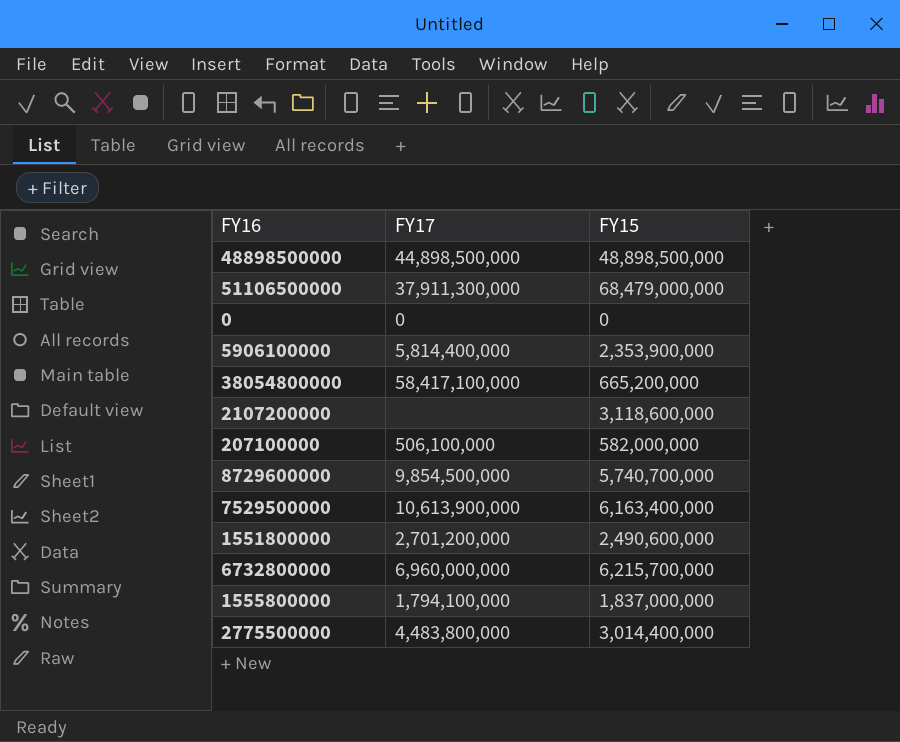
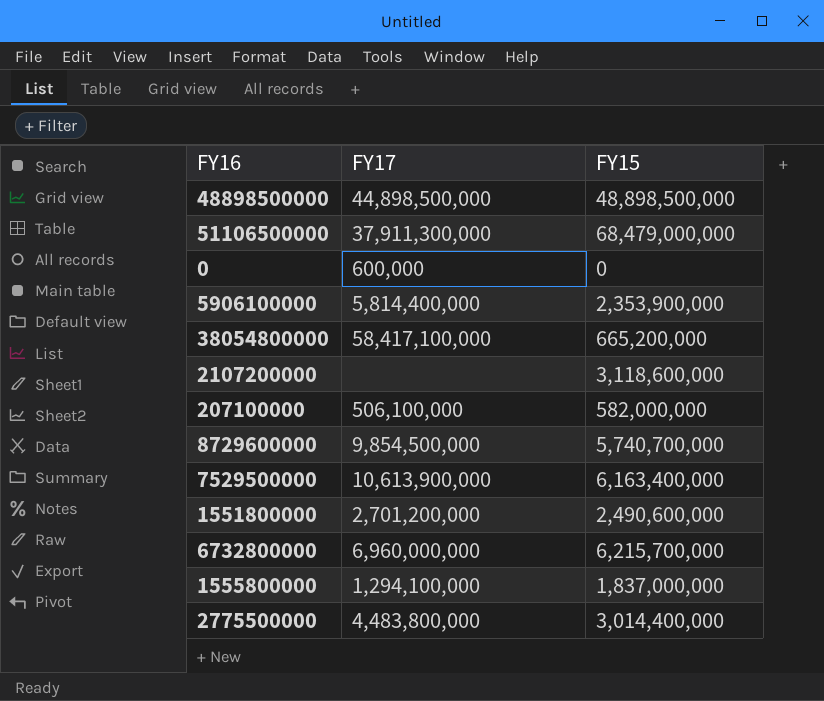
0 | FY17: 0 -> 600,000
1555800000 | FY17: 1,794,100,000 -> 1,294,100,000

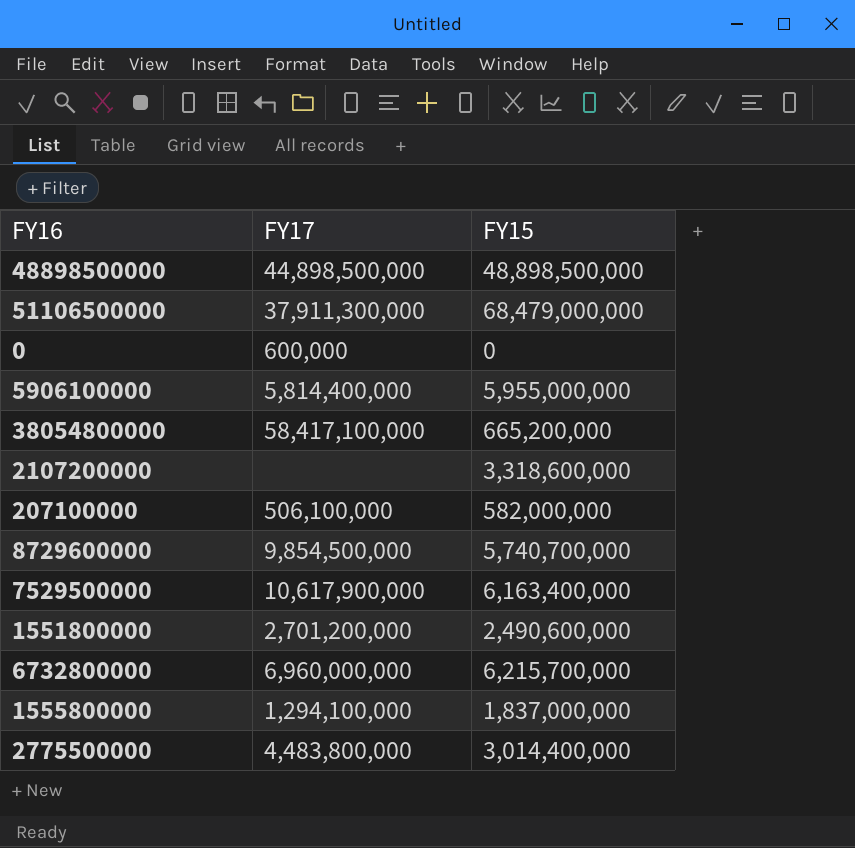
5906100000 | FY15: 2,353,900,000 -> 5,955,000,000
2107200000 | FY15: 3,118,600,000 -> 3,318,600,000
7529500000 | FY17: 10,613,900,000 -> 10,617,900,000

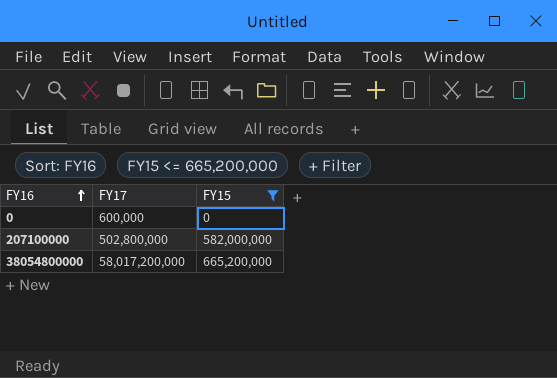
filter: none -> FY15 <= 665,200,000
row order: none -> FY16 ascending
207100000 | FY17: 506,100,000 -> 502,800,000
38054800000 | FY17: 58,417,100,000 -> 58,017,200,000

